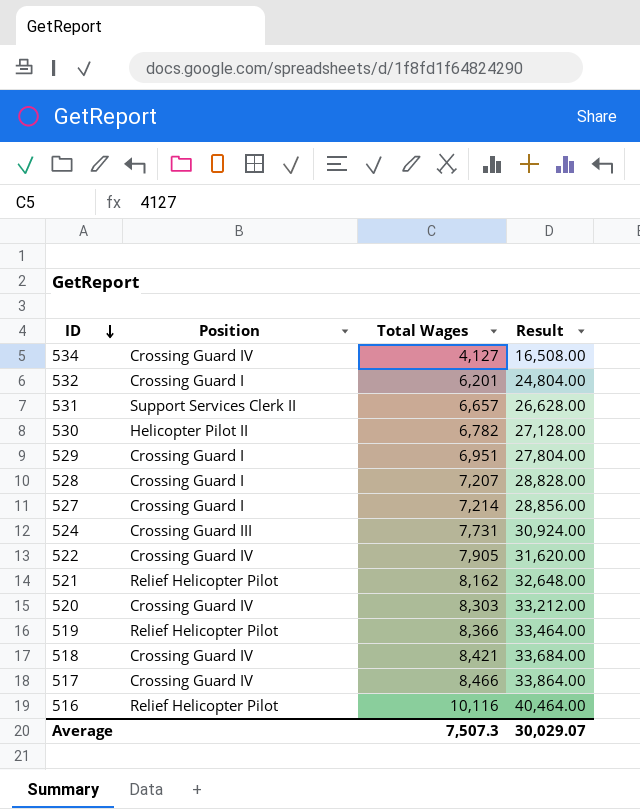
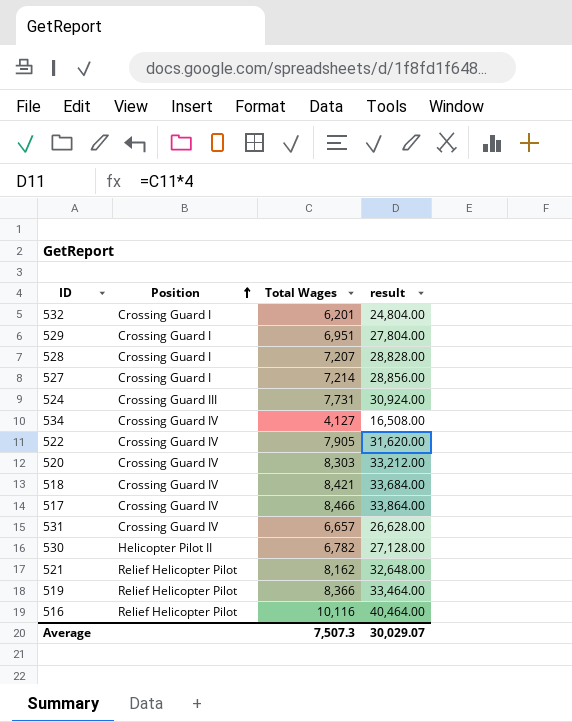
row order: ID descending -> Position ascending
column name: Result -> result
531 | Position: Support Services Clerk II -> Crossing Guard IV

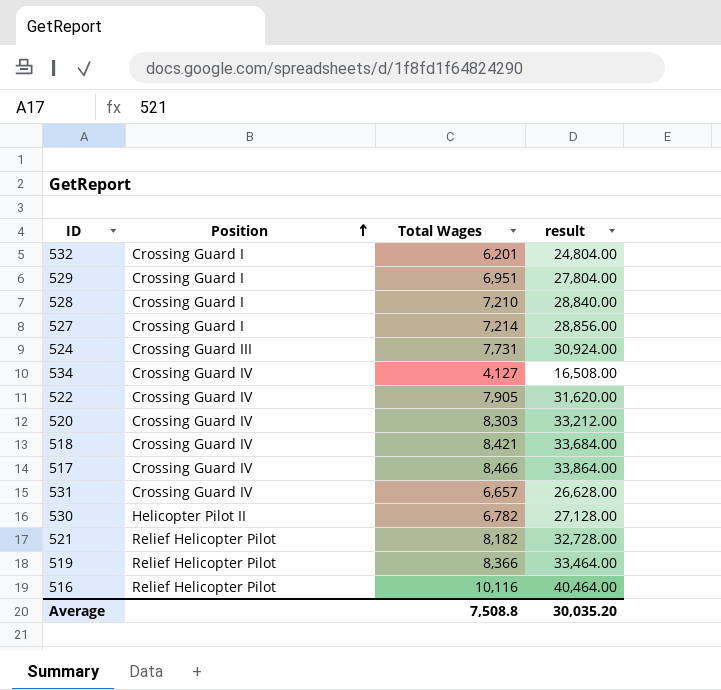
528 | Total Wages: 7,207 -> 7,210
528 | result: 28,828.00 -> 28,840.00
521 | Total Wages: 8,162 -> 8,182
521 | result: 32,648.00 -> 32,728.00
Average | Total Wages: 7,507.3 -> 7,508.8
Average | result: 30,029.07 -> 30,035.20

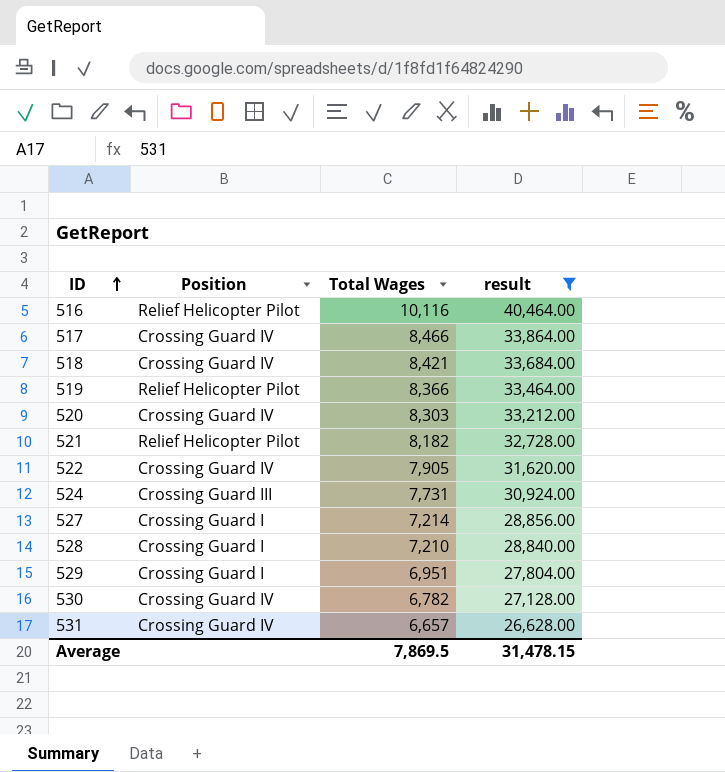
filter: none -> result >= 26,628.00
row order: Position ascending -> ID ascending
530 | Position: Helicopter Pilot II -> Crossing Guard IV
Average | Total Wages: 7,508.8 -> 7,869.5
Average | result: 30,035.20 -> 31,478.15

